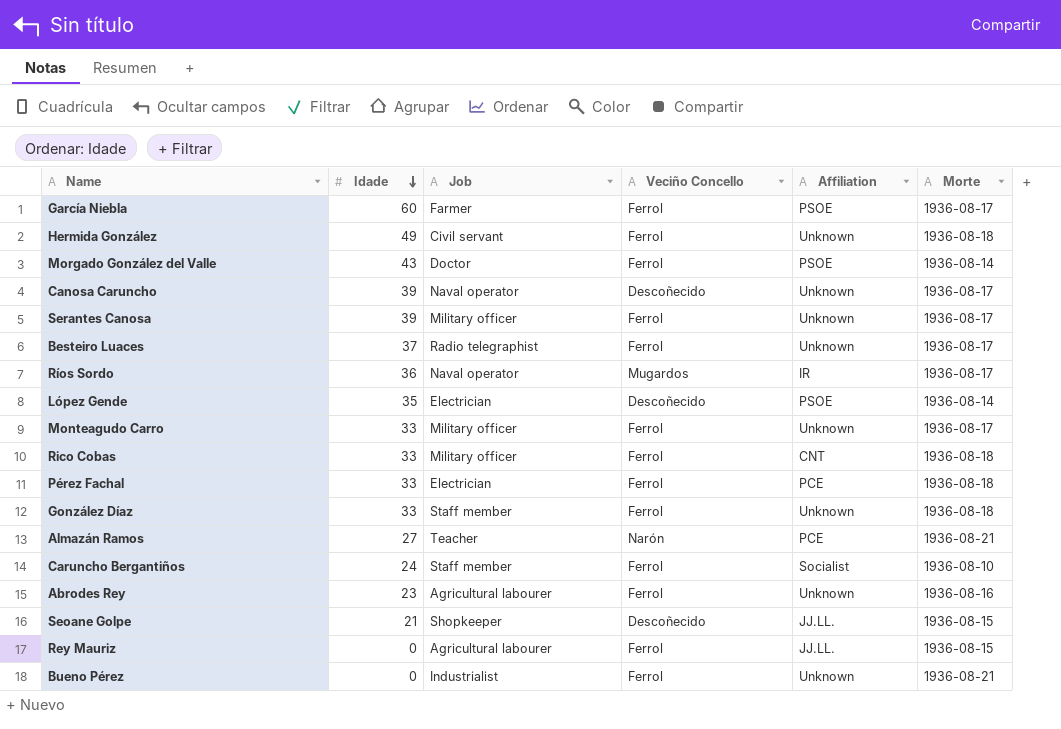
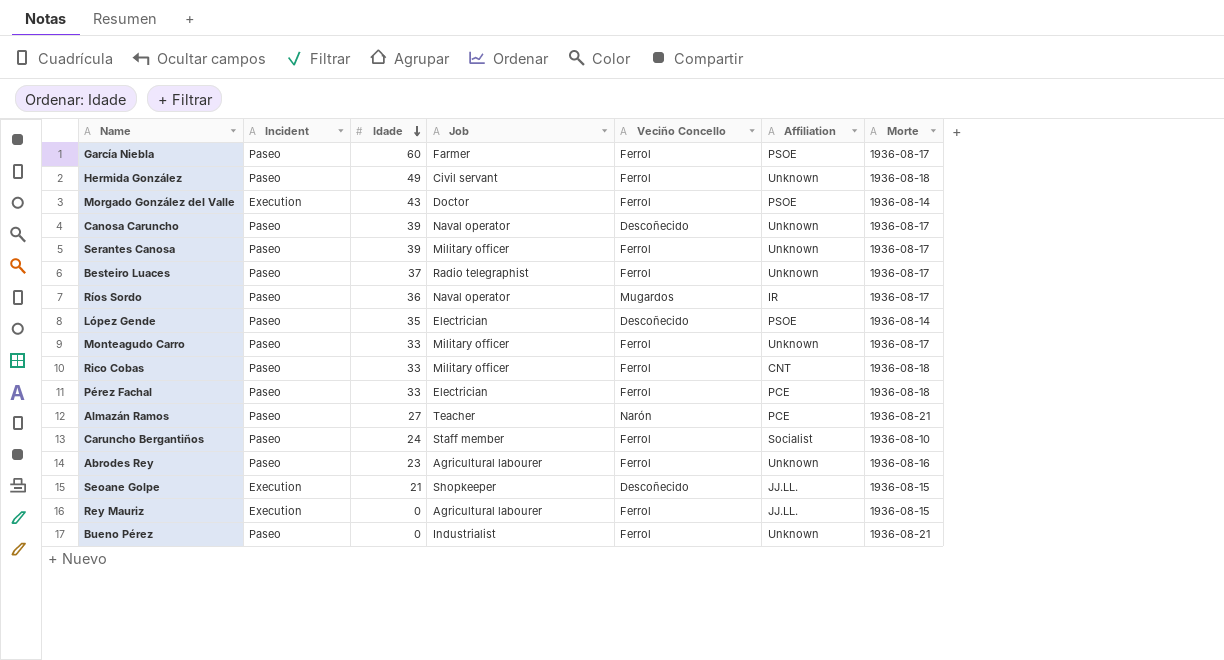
column Incident | position: none -> 2
row González Díaz: 33 | Staff member | Ferrol | Unknown | 1936-08-18 -> none

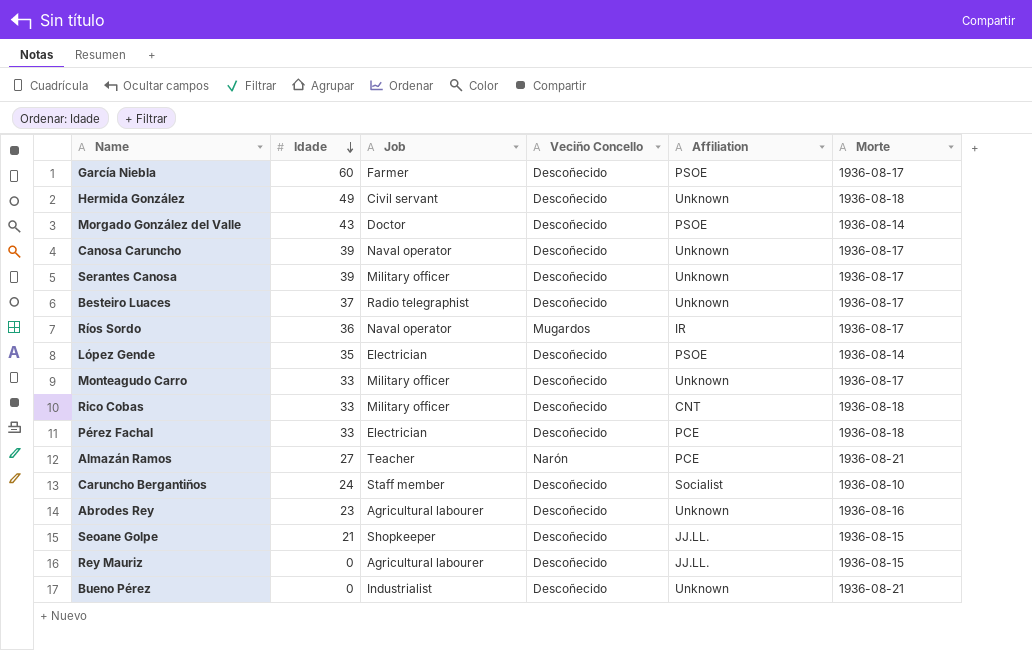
column Incident | position: 2 -> none
García Niebla | Veciño Concello: Ferrol -> Descoñecido
Hermida González | Veciño Concello: Ferrol -> Descoñecido
Morgado González del Valle | Veciño Concello: Ferrol -> Descoñecido
Serantes Canosa | Veciño Concello: Ferrol -> Descoñecido
Besteiro Luaces | Veciño Concello: Ferrol -> Descoñecido
Monteagudo Carro | Veciño Concello: Ferrol -> Descoñecido
Rico Cobas | Veciño Concello: Ferrol -> Descoñecido
Pérez Fachal | Veciño Concello: Ferrol -> Descoñecido
Caruncho Bergantiños | Veciño Concello: Ferrol -> Descoñecido
Abrodes Rey | Veciño Concello: Ferrol -> Descoñecido
Rey Mauriz | Veciño Concello: Ferrol -> Descoñecido
Bueno Pérez | Veciño Concello: Ferrol -> Descoñecido

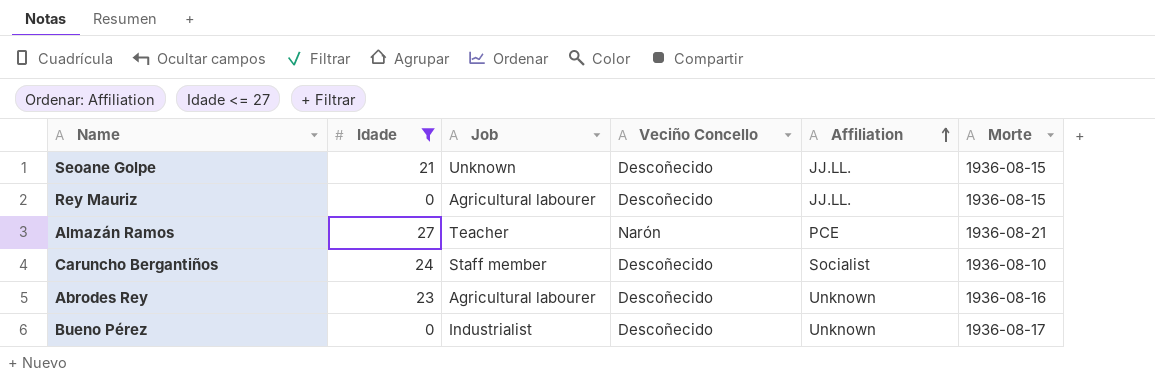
filter: none -> Idade <= 27
row order: Idade descending -> Affiliation ascending
Seoane Golpe | Job: Shopkeeper -> Unknown
Bueno Pérez | Morte: 1936-08-21 -> 1936-08-17

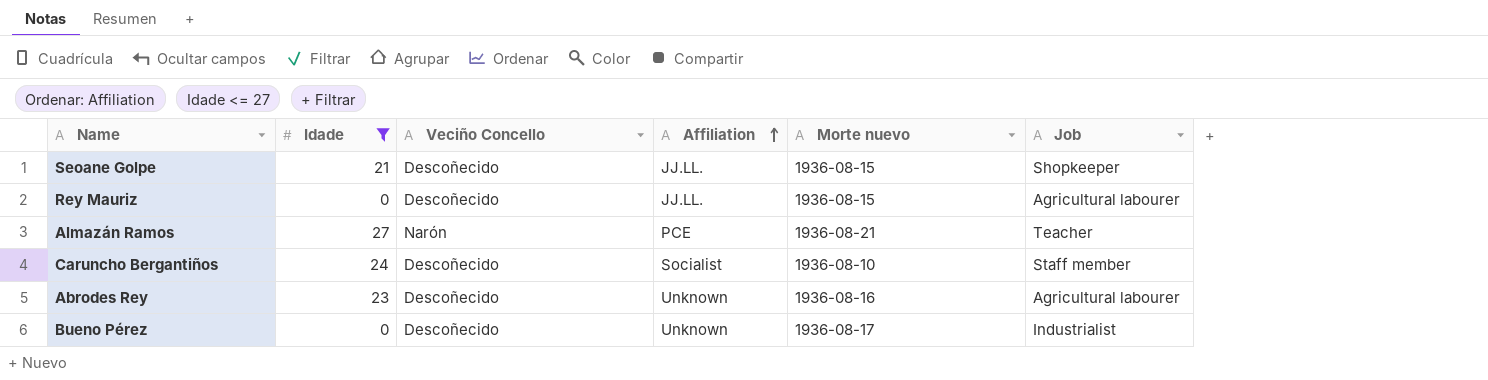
column name: Morte -> Morte nuevo
column Job | position: 3 -> 6
Seoane Golpe | Job: Unknown -> Shopkeeper

